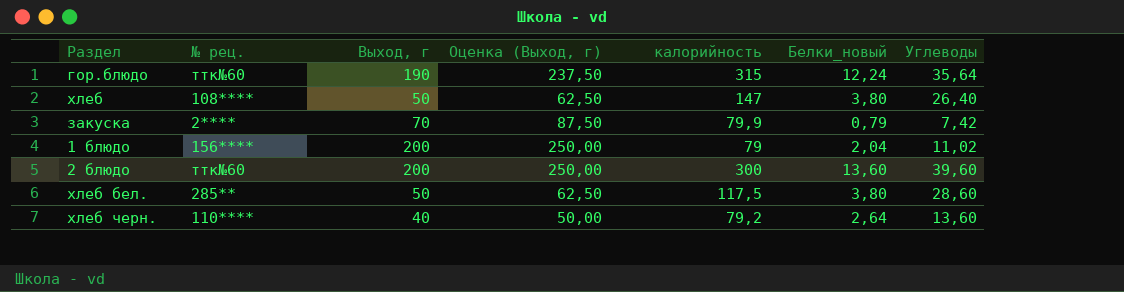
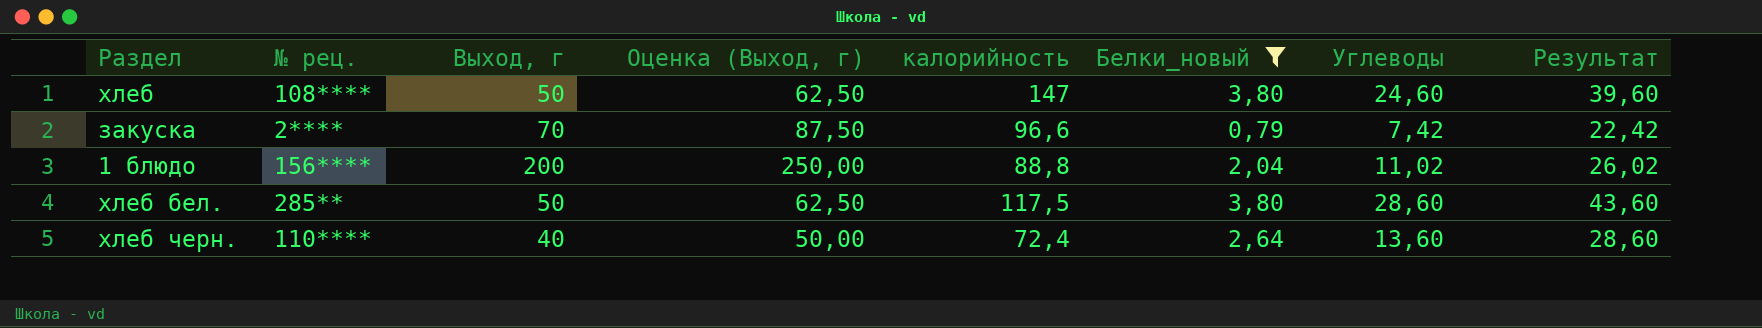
filter: none -> Белки_новый <= 3,80
column Результат | formula: none -> [Углеводы] + 15
хлеб | Углеводы: 26,40 -> 24,60
закуска | калорийность: 79,9 -> 96,6
1 блюдо | калорийность: 79 -> 88,8
хлеб черн. | калорийность: 79,2 -> 72,4

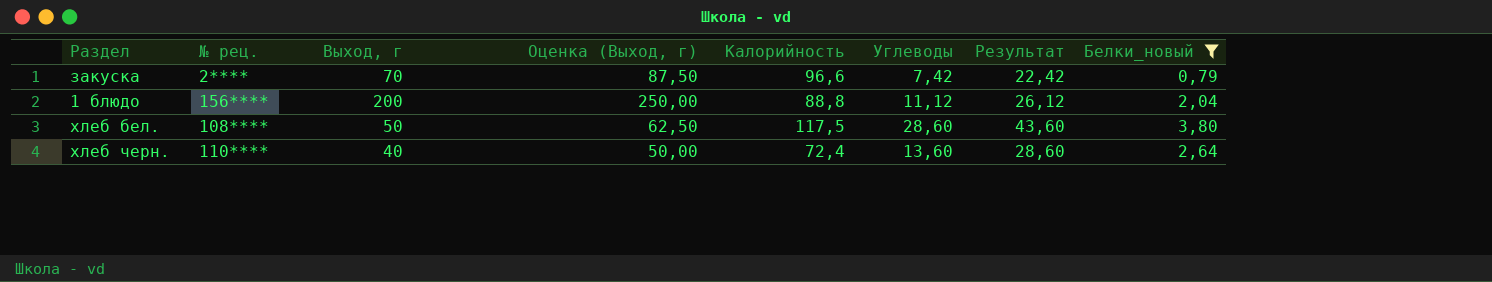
column name: калорийность -> Калорийность
column Белки_новый | position: 6 -> 8
row хлеб: 108**** | 50 | 62,50 | 147 | 3,80 | 24,60 | 39,60 -> none
1 блюдо | Углеводы: 11,02 -> 11,12
1 блюдо | Результат: 26,02 -> 26,12
хлеб бел. | № рец.: 285** -> 108****

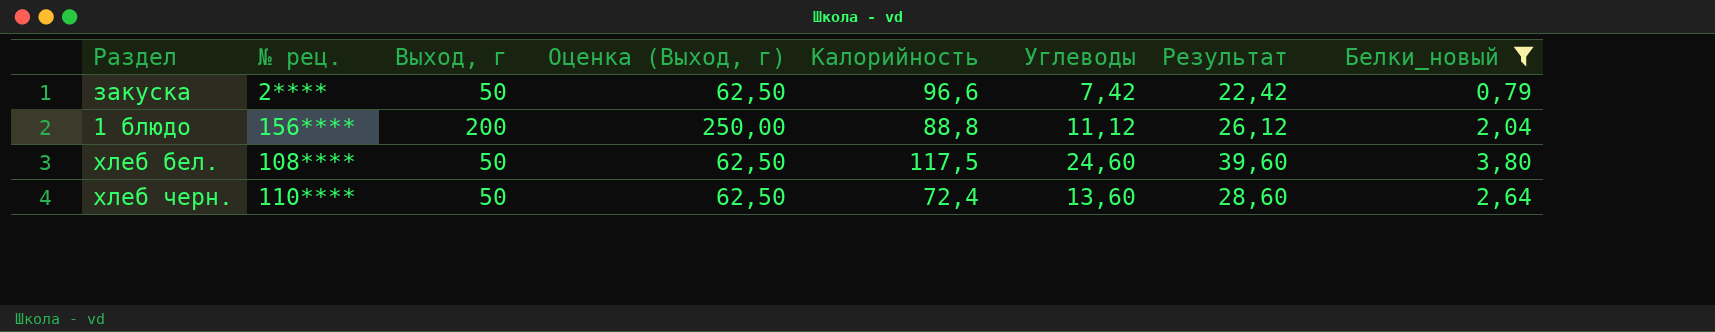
закуска | Выход, г: 70 -> 50
закуска | Оценка (Выход, г): 87,50 -> 62,50
хлеб бел. | Углеводы: 28,60 -> 24,60
хлеб бел. | Результат: 43,60 -> 39,60
хлеб черн. | Выход, г: 40 -> 50
хлеб черн. | Оценка (Выход, г): 50,00 -> 62,50

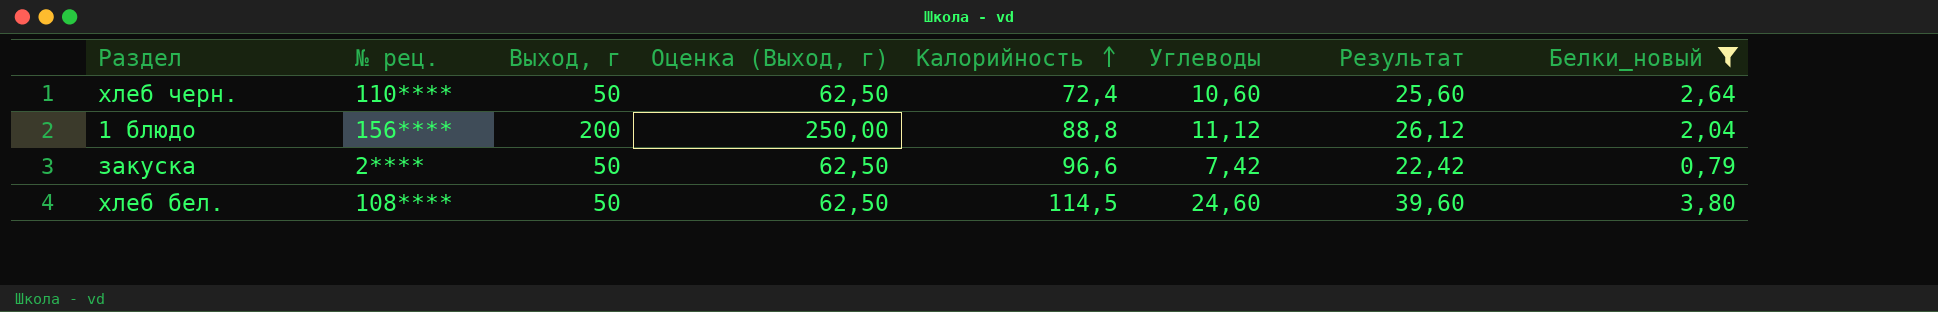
row order: none -> Калорийность ascending
хлеб черн. | Углеводы: 13,60 -> 10,60
хлеб черн. | Результат: 28,60 -> 25,60
хлеб бел. | Калорийность: 117,5 -> 114,5

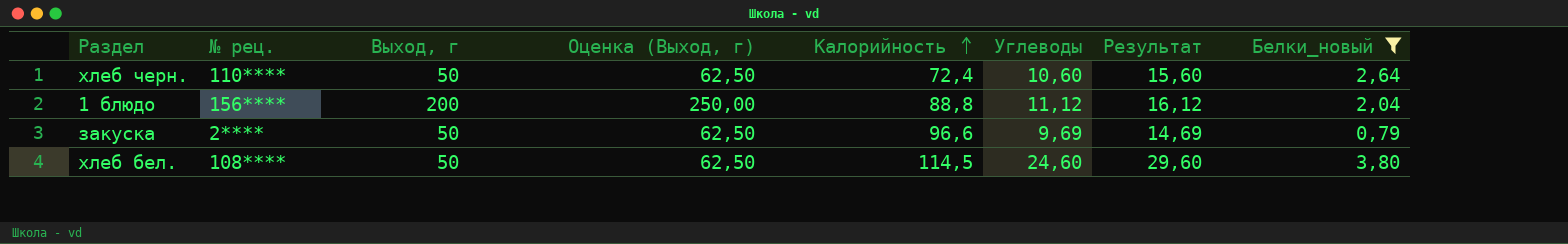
column Результат | formula: [Углеводы] + 15 -> [Углеводы] + 5
закуска | Углеводы: 7,42 -> 9,69

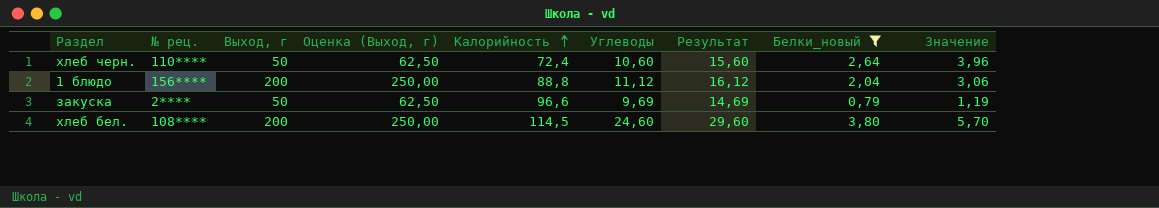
column Значение | formula: none -> [Белки_новый] * 1,5
хлеб бел. | Выход, г: 50 -> 200
хлеб бел. | Оценка (Выход, г): 62,50 -> 250,00

